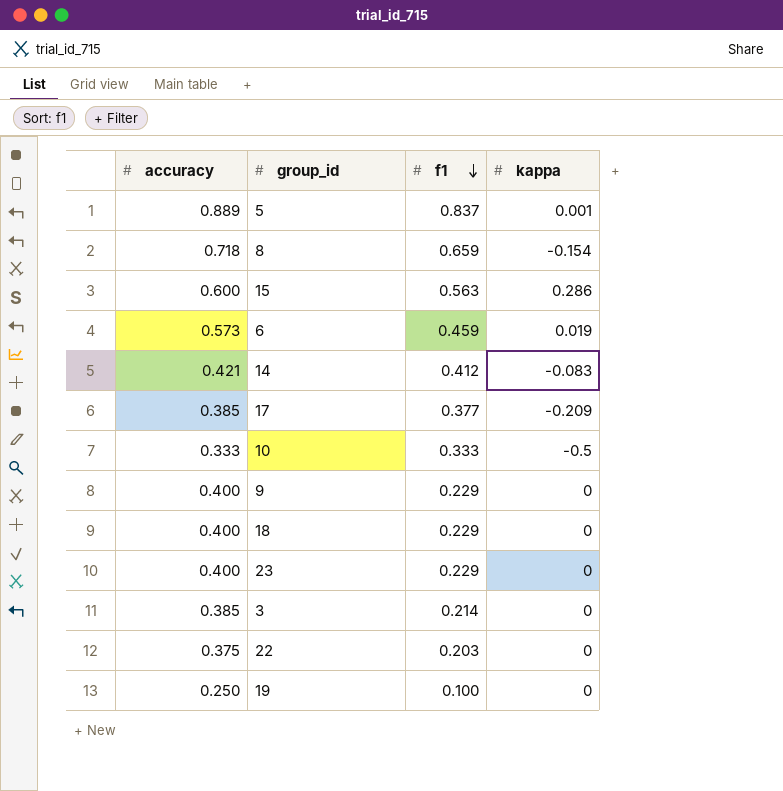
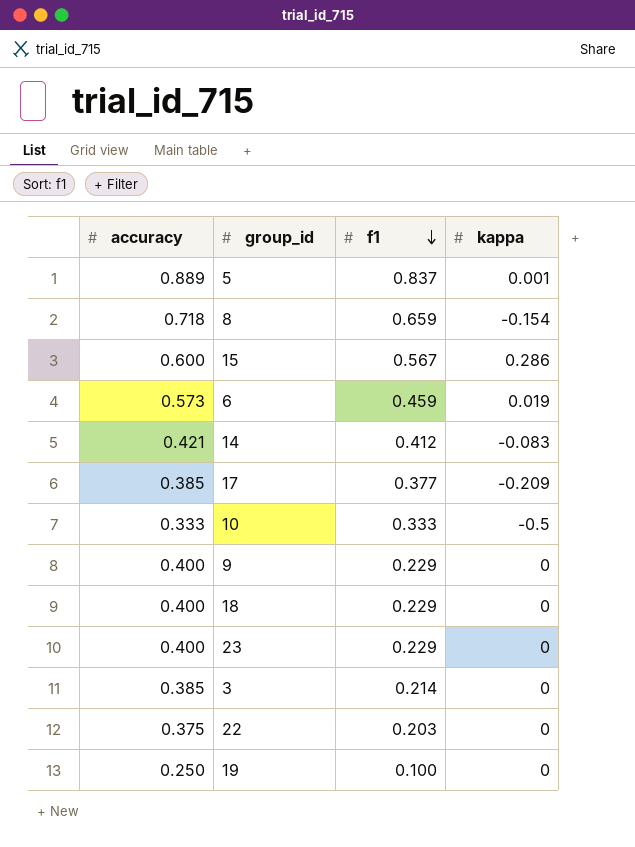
15 | f1: 0.563 -> 0.567

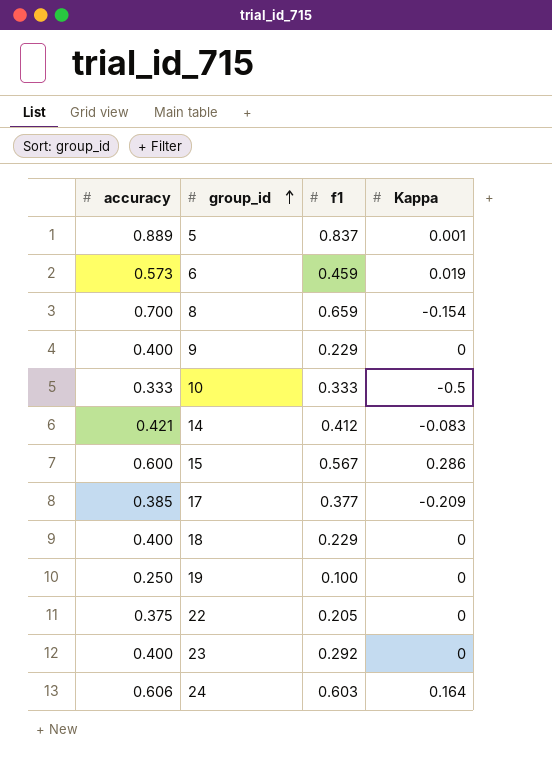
row order: f1 descending -> group_id ascending
column name: kappa -> Kappa
row 3: 0.385 | 0.214 | 0 -> none
8 | accuracy: 0.718 -> 0.700
22 | f1: 0.203 -> 0.205
23 | f1: 0.229 -> 0.292
row 24: none -> 0.606 | 0.603 | 0.164

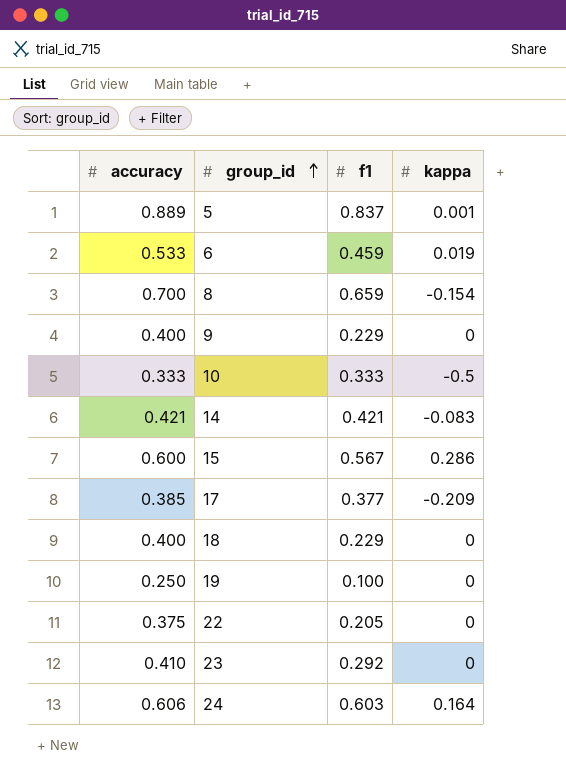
column name: Kappa -> kappa
6 | accuracy: 0.573 -> 0.533
14 | f1: 0.412 -> 0.421
23 | accuracy: 0.400 -> 0.410

